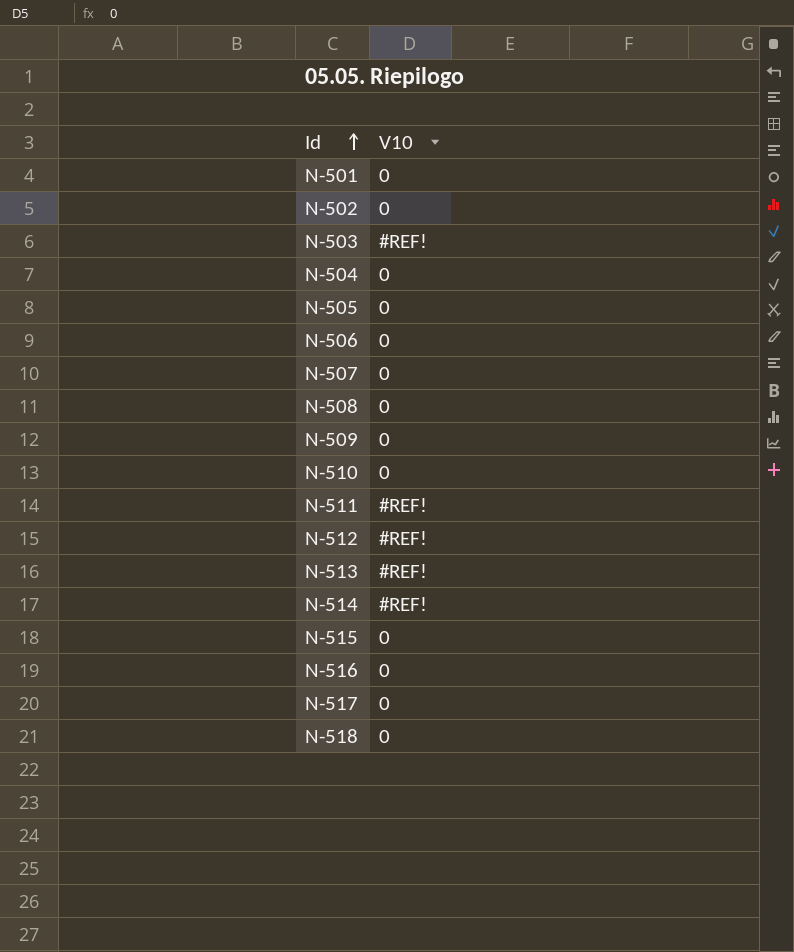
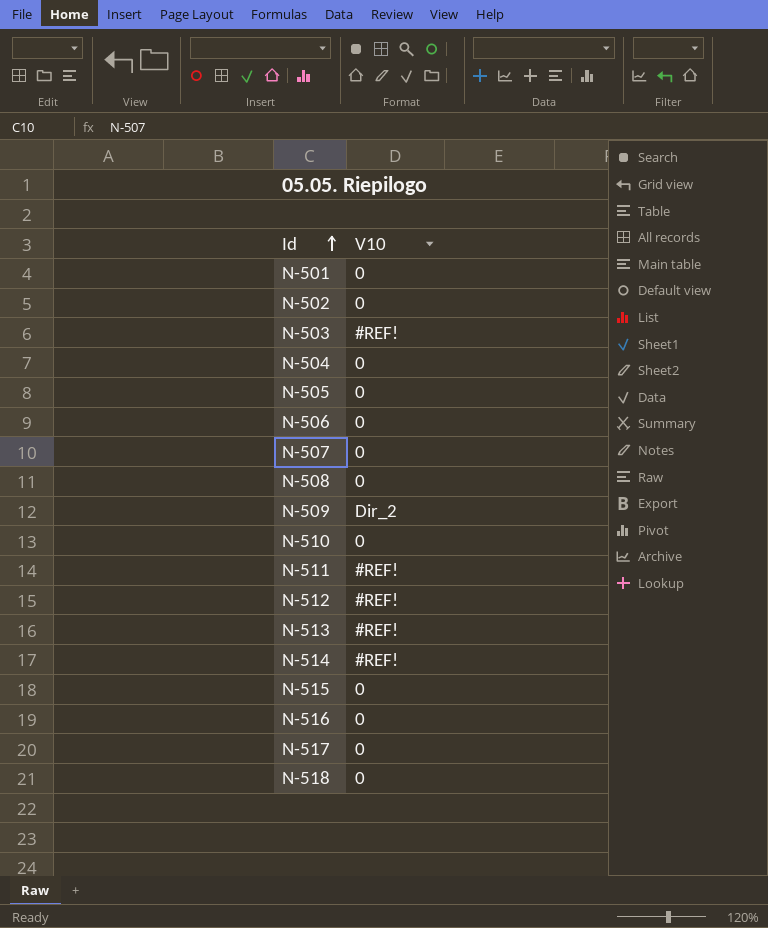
N-509 | V10: 0 -> Dir_2

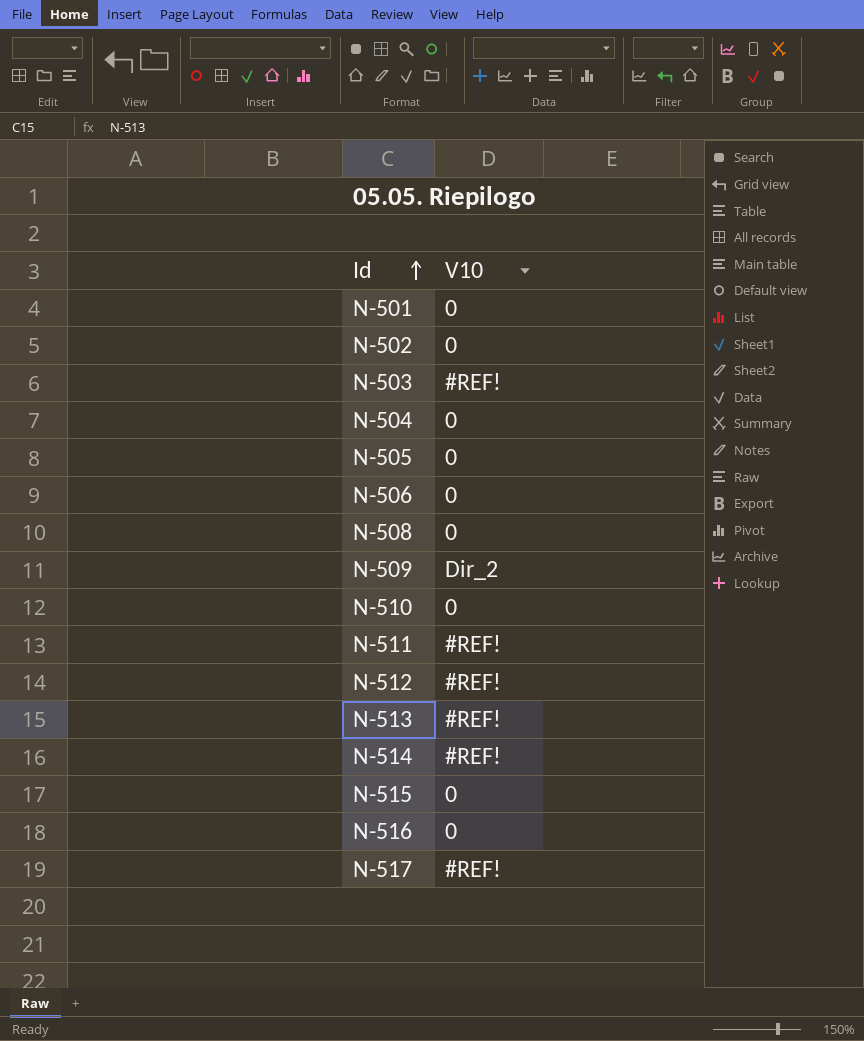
row N-507: 0 -> none
row N-518: 0 -> none
N-517 | V10: 0 -> #REF!

